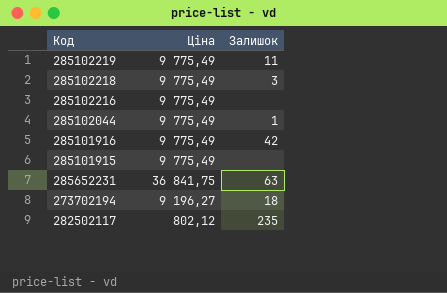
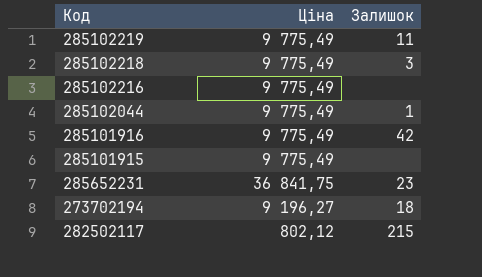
285652231 | Залишок: 63 -> 23
282502117 | Залишок: 235 -> 215

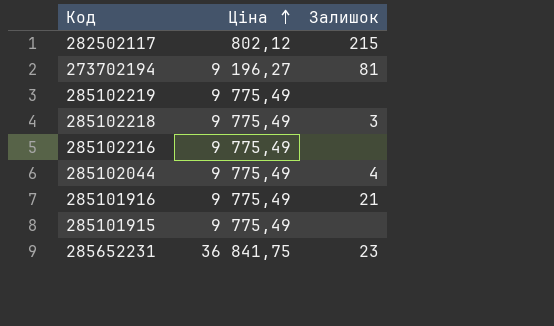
row order: none -> Ціна ascending
273702194 | Залишок: 18 -> 81
285102219 | Залишок: 11 -> none
285102044 | Залишок: 1 -> 4
285101916 | Залишок: 42 -> 21

